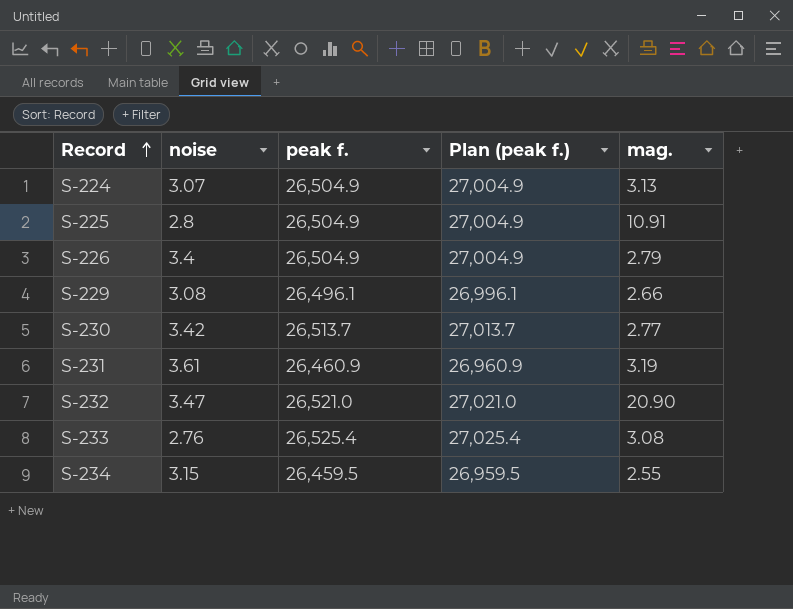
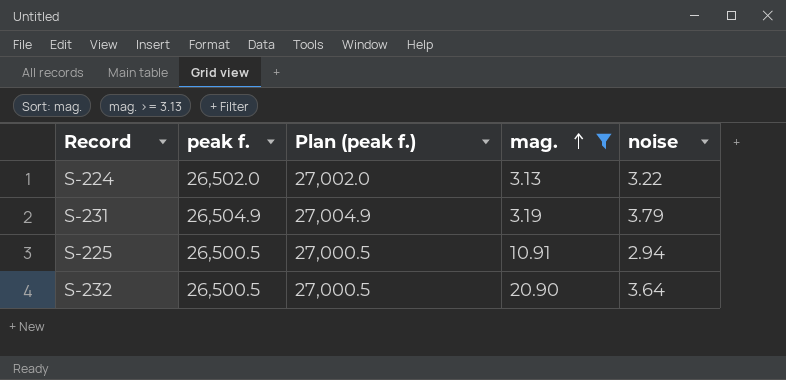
filter: none -> mag. >= 3.13
row order: Record ascending -> mag. ascending
column noise | position: 2 -> 5
S-224 | peak f.: 26,504.9 -> 26,502.0
S-224 | Plan (peak f.): 27,004.9 -> 27,002.0
S-224 | noise: 3.07 -> 3.22
S-231 | peak f.: 26,460.9 -> 26,504.9
S-231 | Plan (peak f.): 26,960.9 -> 27,004.9
S-231 | noise: 3.61 -> 3.79
S-225 | peak f.: 26,504.9 -> 26,500.5
S-225 | Plan (peak f.): 27,004.9 -> 27,000.5
S-225 | noise: 2.8 -> 2.94
S-232 | peak f.: 26,521.0 -> 26,500.5
S-232 | Plan (peak f.): 27,021.0 -> 27,000.5
S-232 | noise: 3.47 -> 3.64

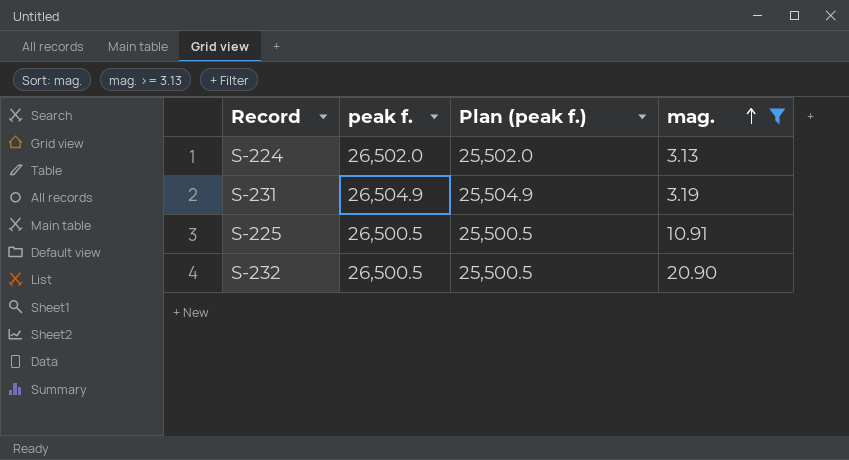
column noise | position: 5 -> none
column Plan (peak f.) | formula: [peak f.] + 500 -> [peak f.] - 1000

